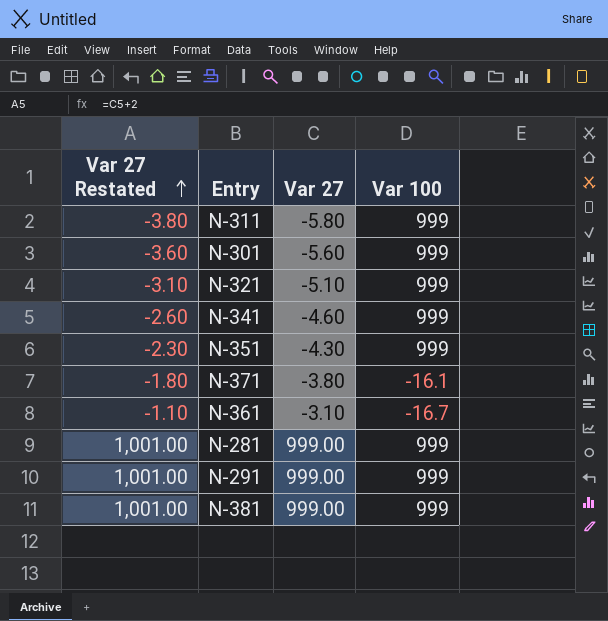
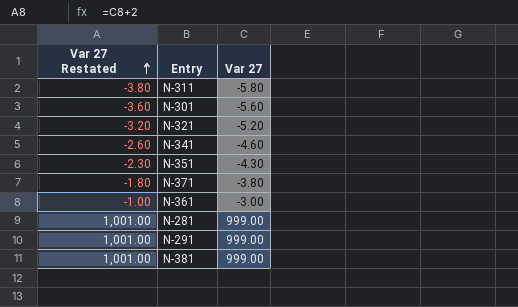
column Var 100 | position: 4 -> none
N-321 | Var 27 Restated: -3.10 -> -3.20
N-321 | Var 27: -5.10 -> -5.20
N-361 | Var 27 Restated: -1.10 -> -1.00
N-361 | Var 27: -3.10 -> -3.00

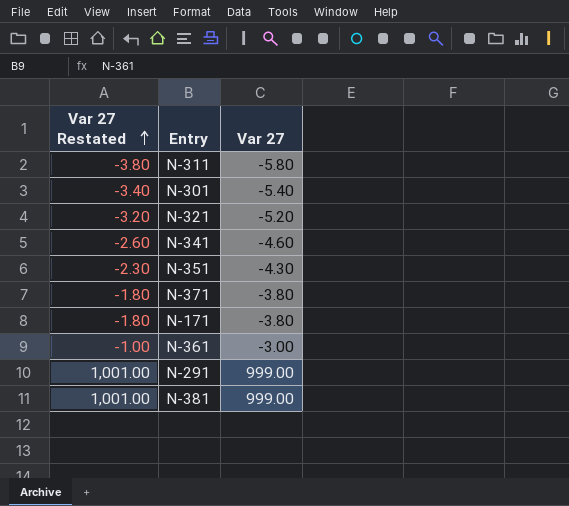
row N-281: 1,001.00 | 999.00 -> none
N-301 | Var 27 Restated: -3.60 -> -3.40
N-301 | Var 27: -5.60 -> -5.40
row N-171: none -> -1.80 | -3.80

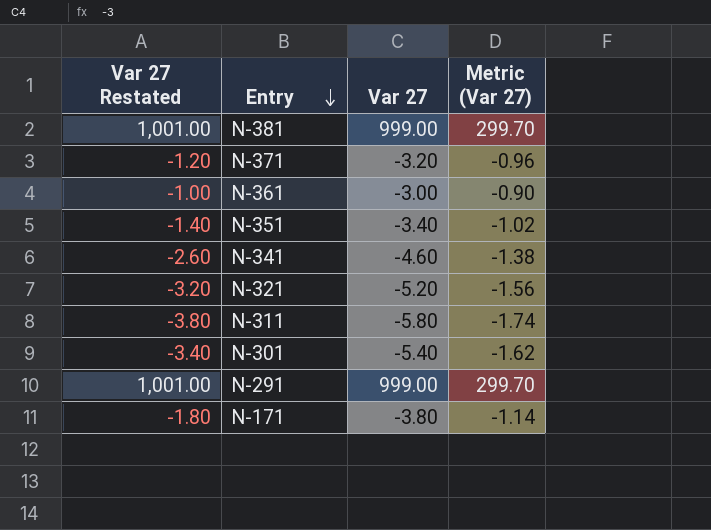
row order: Var 27 Restated ascending -> Entry descending
column Metric (Var 27) | formula: none -> [Var 27] * 0.3
N-371 | Var 27 Restated: -1.80 -> -1.20
N-371 | Var 27: -3.80 -> -3.20
N-351 | Var 27 Restated: -2.30 -> -1.40
N-351 | Var 27: -4.30 -> -3.40

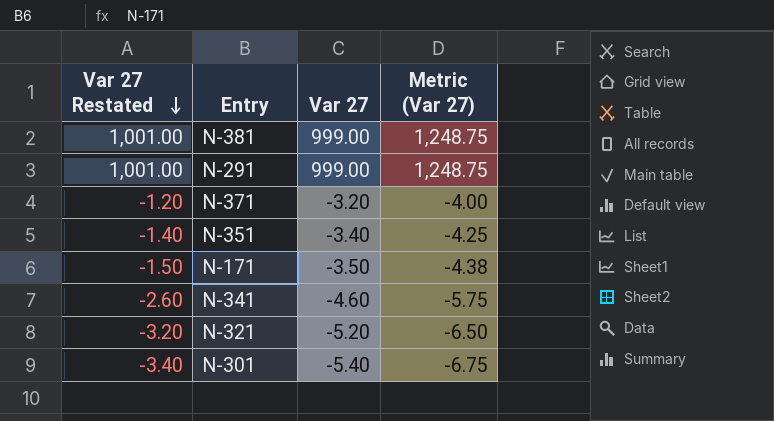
row order: Entry descending -> Var 27 Restated descending
column Metric (Var 27) | formula: [Var 27] * 0.3 -> [Var 27] * 1.25
row N-361: -1.00 | -3.00 | -0.90 -> none
row N-311: -3.80 | -5.80 | -1.74 -> none
N-171 | Var 27 Restated: -1.80 -> -1.50
N-171 | Var 27: -3.80 -> -3.50

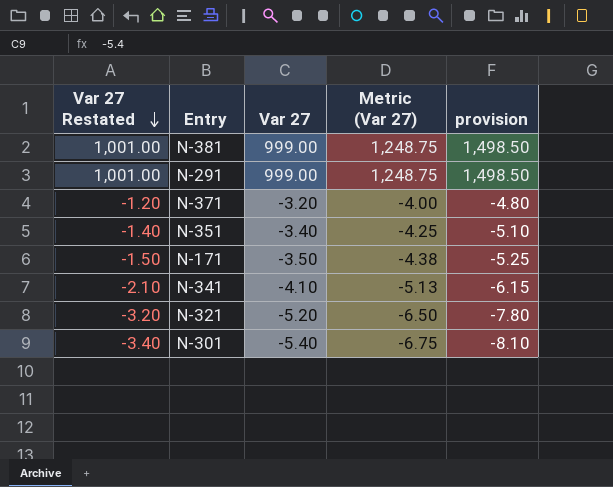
column provision | formula: none -> [Var 27] * 1.5
N-341 | Var 27 Restated: -2.60 -> -2.10
N-341 | Var 27: -4.60 -> -4.10
N-341 | Metric (Var 27): -5.75 -> -5.13

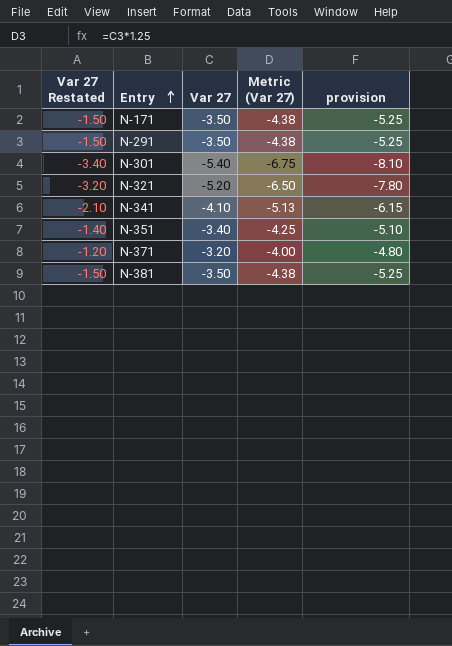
row order: Var 27 Restated descending -> Entry ascending
N-291 | Var 27 Restated: 1,001.00 -> -1.50
N-291 | Var 27: 999.00 -> -3.50
N-291 | Metric (Var 27): 1,248.75 -> -4.38
N-291 | provision: 1,498.50 -> -5.25
N-381 | Var 27 Restated: 1,001.00 -> -1.50
N-381 | Var 27: 999.00 -> -3.50
N-381 | Metric (Var 27): 1,248.75 -> -4.38
N-381 | provision: 1,498.50 -> -5.25

